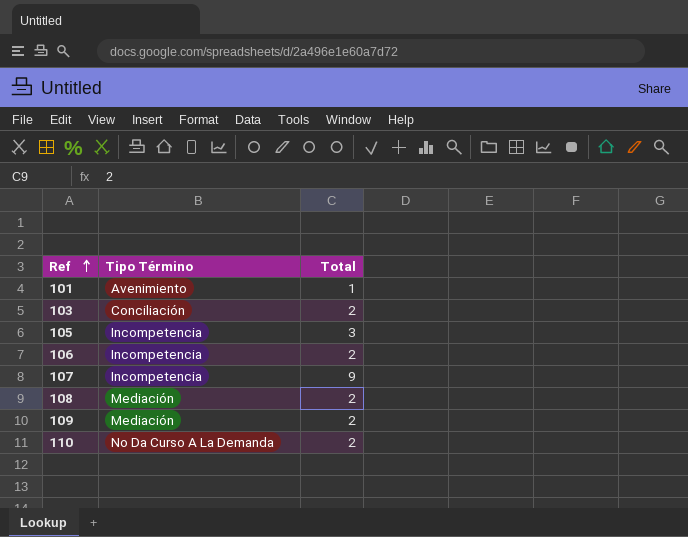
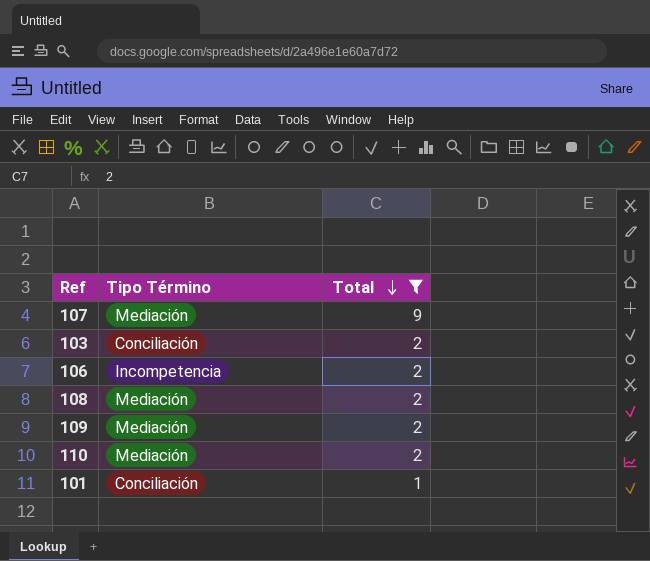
filter: none -> Total != 3
row order: Ref ascending -> Total descending
107 | Tipo Término: Incompetencia -> Mediación
110 | Tipo Término: No Da Curso A La Demanda -> Mediación
101 | Tipo Término: Avenimiento -> Conciliación

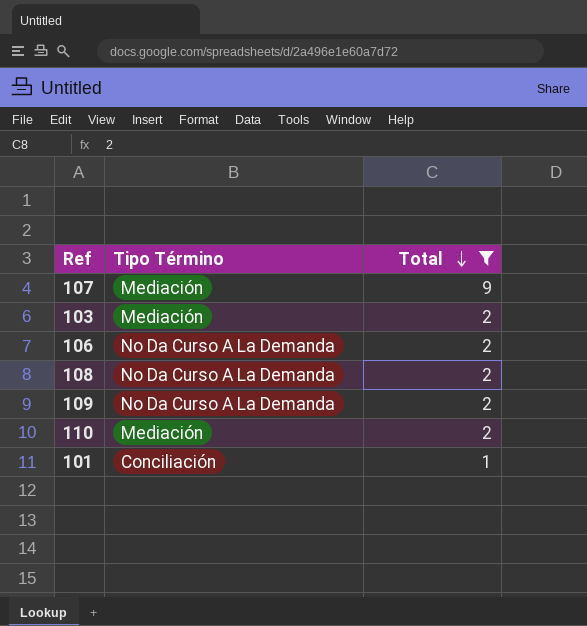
103 | Tipo Término: Conciliación -> Mediación
106 | Tipo Término: Incompetencia -> No Da Curso A La Demanda
108 | Tipo Término: Mediación -> No Da Curso A La Demanda
109 | Tipo Término: Mediación -> No Da Curso A La Demanda

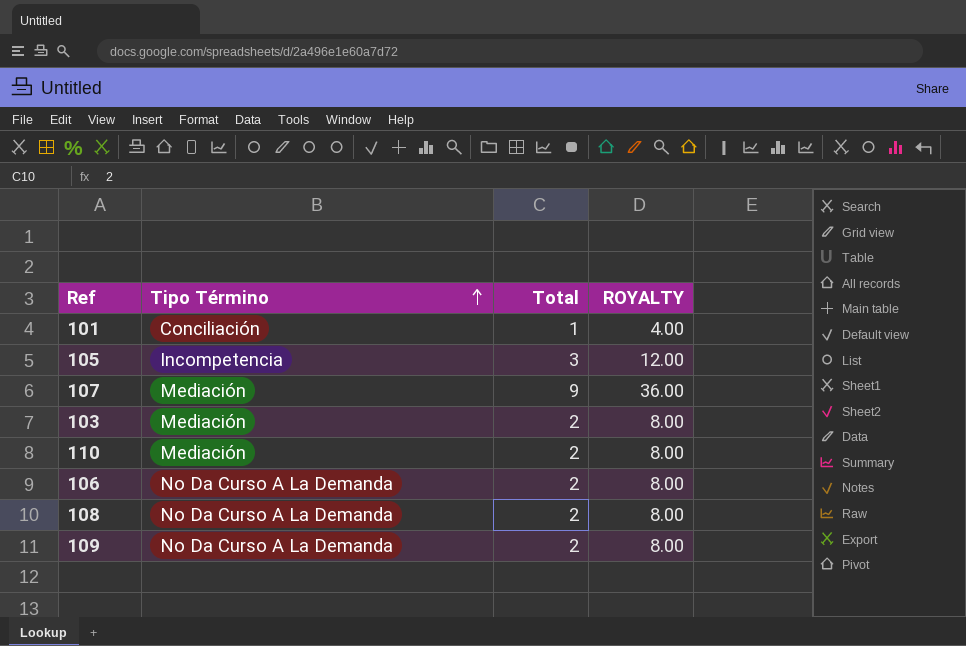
filter: Total != 3 -> none
row order: Total descending -> Tipo Término ascending
column ROYALTY | formula: none -> [Total] * 4

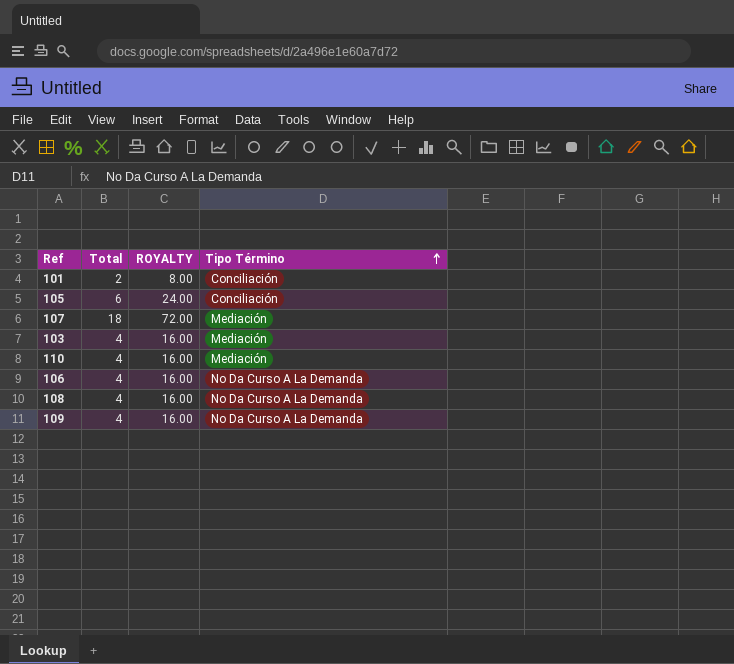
column Tipo Término | position: 2 -> 4
101 | Total: 1 -> 2
101 | ROYALTY: 4.00 -> 8.00
105 | Total: 3 -> 6
105 | ROYALTY: 12.00 -> 24.00
105 | Tipo Término: Incompetencia -> Conciliación
107 | Total: 9 -> 18
107 | ROYALTY: 36.00 -> 72.00
103 | Total: 2 -> 4
103 | ROYALTY: 8.00 -> 16.00
110 | Total: 2 -> 4
110 | ROYALTY: 8.00 -> 16.00
106 | Total: 2 -> 4
106 | ROYALTY: 8.00 -> 16.00
108 | Total: 2 -> 4
108 | ROYALTY: 8.00 -> 16.00
109 | Total: 2 -> 4
109 | ROYALTY: 8.00 -> 16.00

